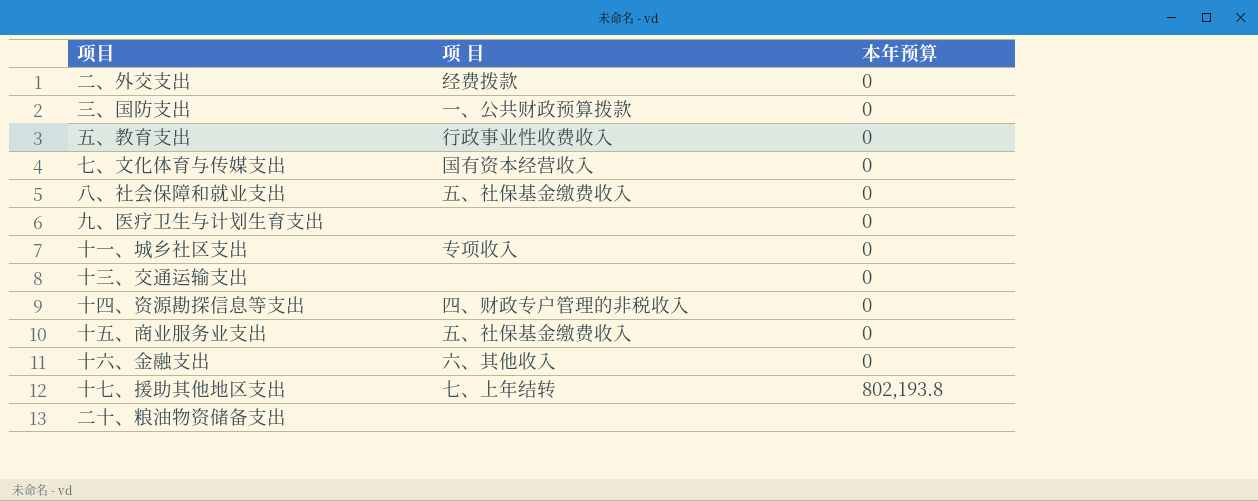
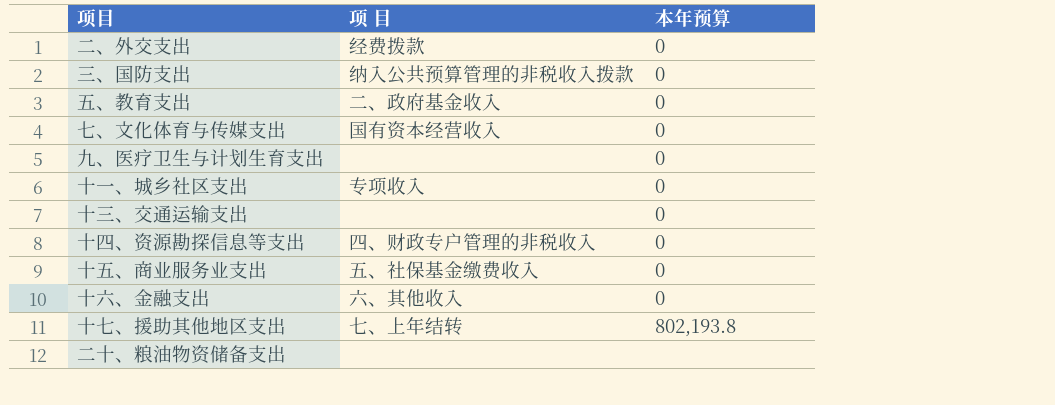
row 八、社会保障和就业支出: 五、社保基金缴费收入 | 0 -> none
三、国防支出 | 项 目: 一、公共财政预算拨款 -> 纳入公共预算管理的非税收入拨款
五、教育支出 | 项 目: 行政事业性收费收入 -> 二、政府基金收入

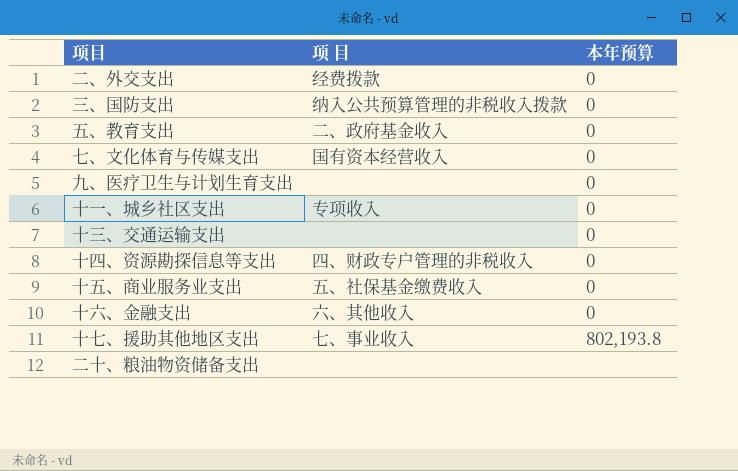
十七、援助其他地区支出 | 项 目: 七、上年结转 -> 七、事业收入

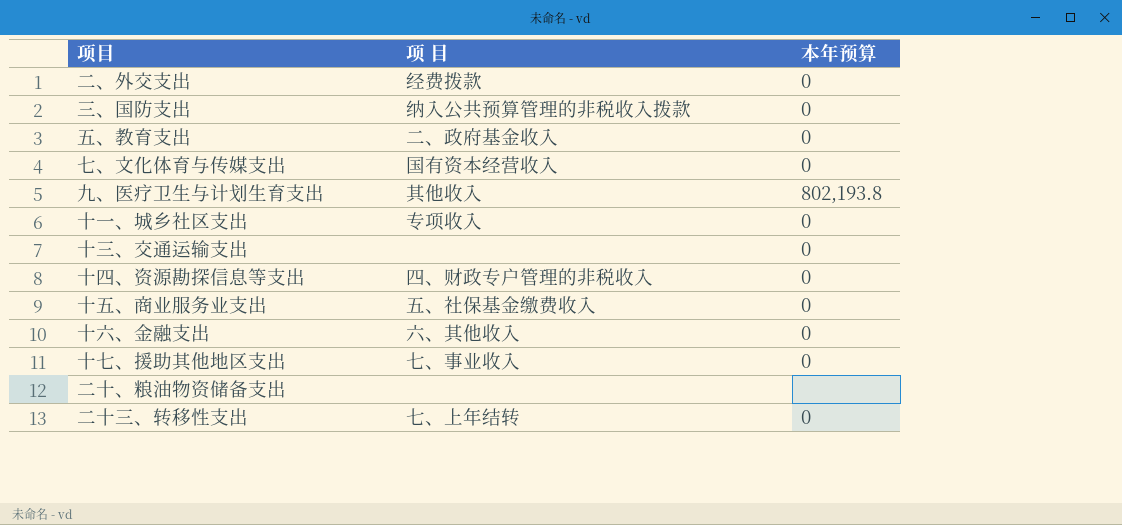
九、医疗卫生与计划生育支出 | 项 目: none -> 其他收入
九、医疗卫生与计划生育支出 | 本年预算: 0 -> 802,193.8
十七、援助其他地区支出 | 本年预算: 802,193.8 -> 0
row 二十三、转移性支出: none -> 七、上年结转 | 0

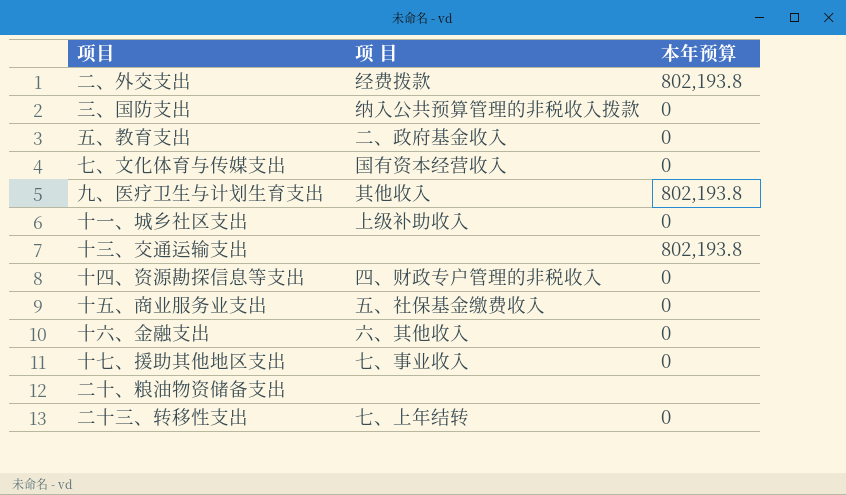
二、外交支出 | 本年预算: 0 -> 802,193.8
十一、城乡社区支出 | 项 目: 专项收入 -> 上级补助收入
十三、交通运输支出 | 本年预算: 0 -> 802,193.8

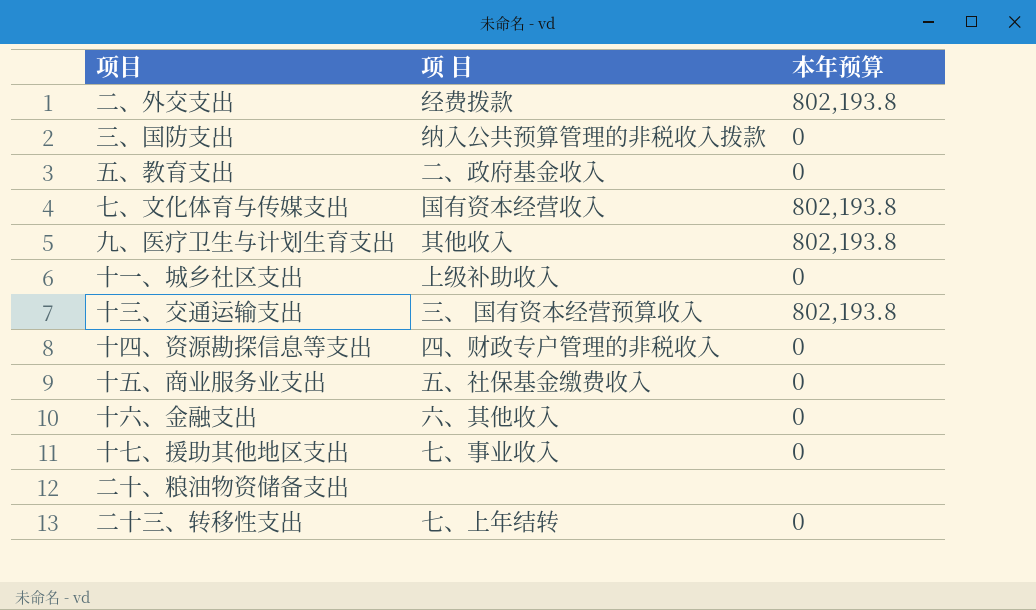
七、文化体育与传媒支出 | 本年预算: 0 -> 802,193.8
十三、交通运输支出 | 项 目: none -> 三、 国有资本经营预算收入

